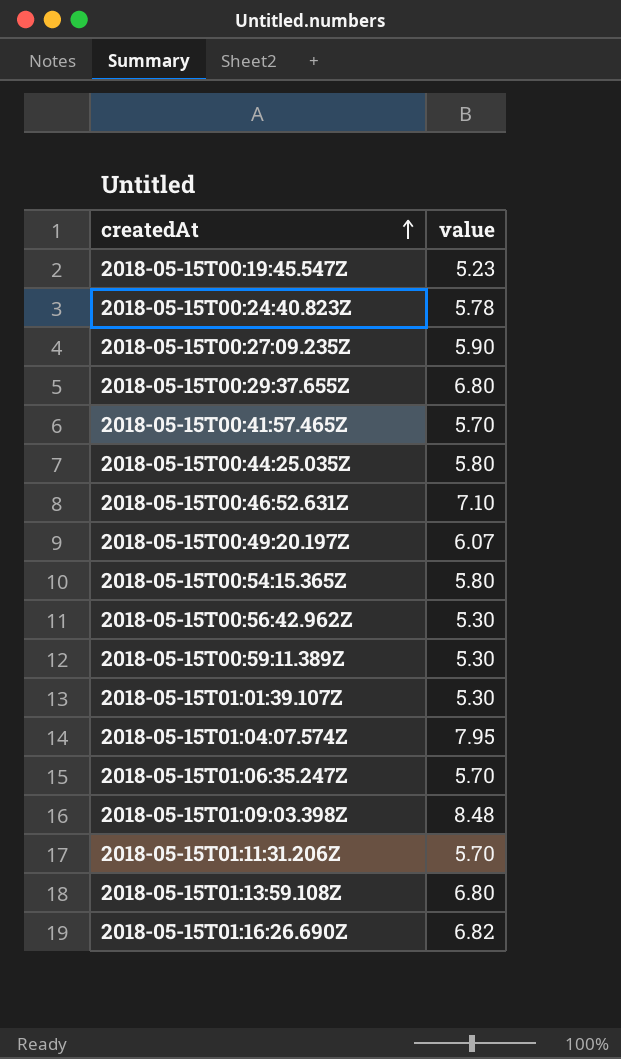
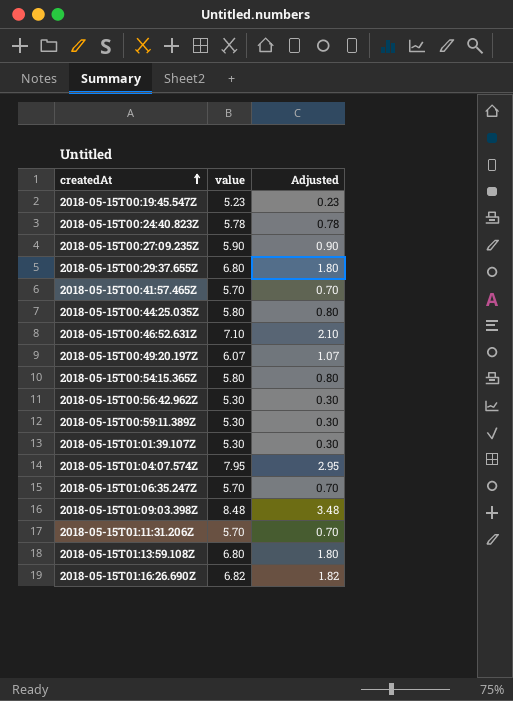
column Adjusted | formula: none -> [value] - 5

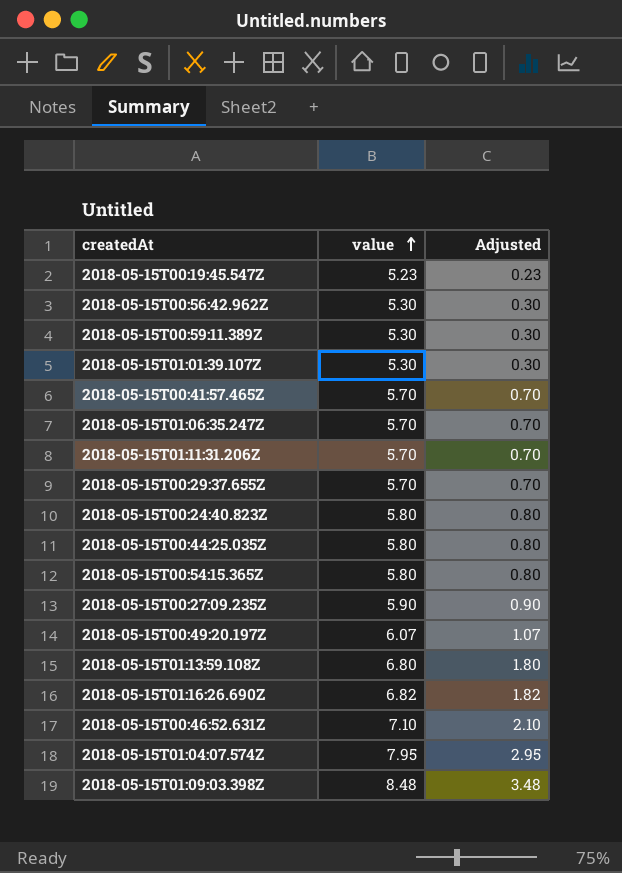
row order: createdAt ascending -> value ascending
2018-05-15T00:29:37.655Z | value: 6.80 -> 5.70
2018-05-15T00:29:37.655Z | Adjusted: 1.80 -> 0.70
2018-05-15T00:24:40.823Z | value: 5.78 -> 5.80
2018-05-15T00:24:40.823Z | Adjusted: 0.78 -> 0.80

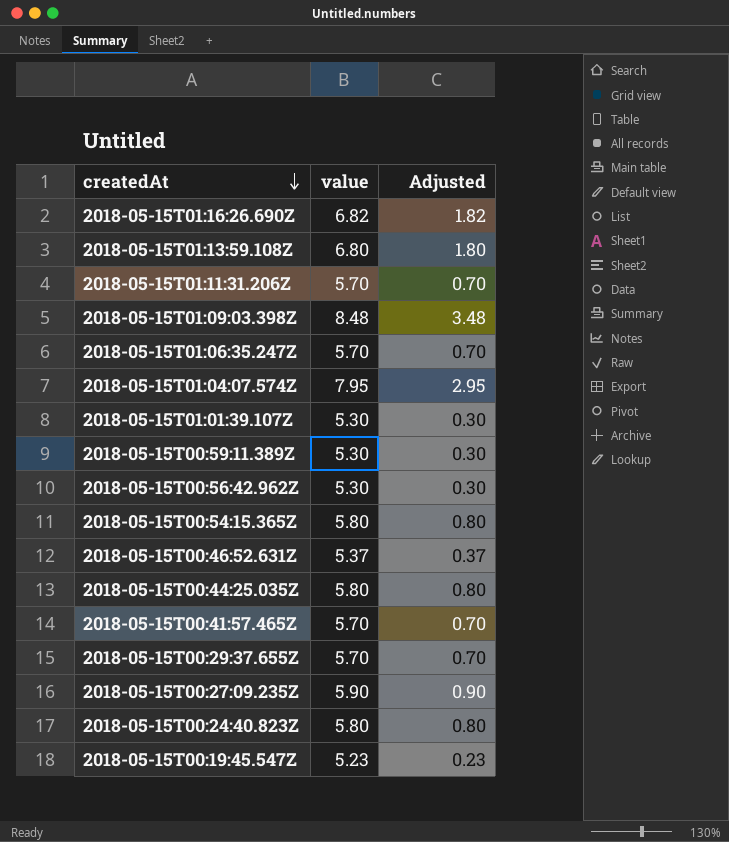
row order: value ascending -> createdAt descending
row 2018-05-15T00:49:20.197Z: 6.07 | 1.07 -> none
2018-05-15T00:46:52.631Z | value: 7.10 -> 5.37
2018-05-15T00:46:52.631Z | Adjusted: 2.10 -> 0.37

